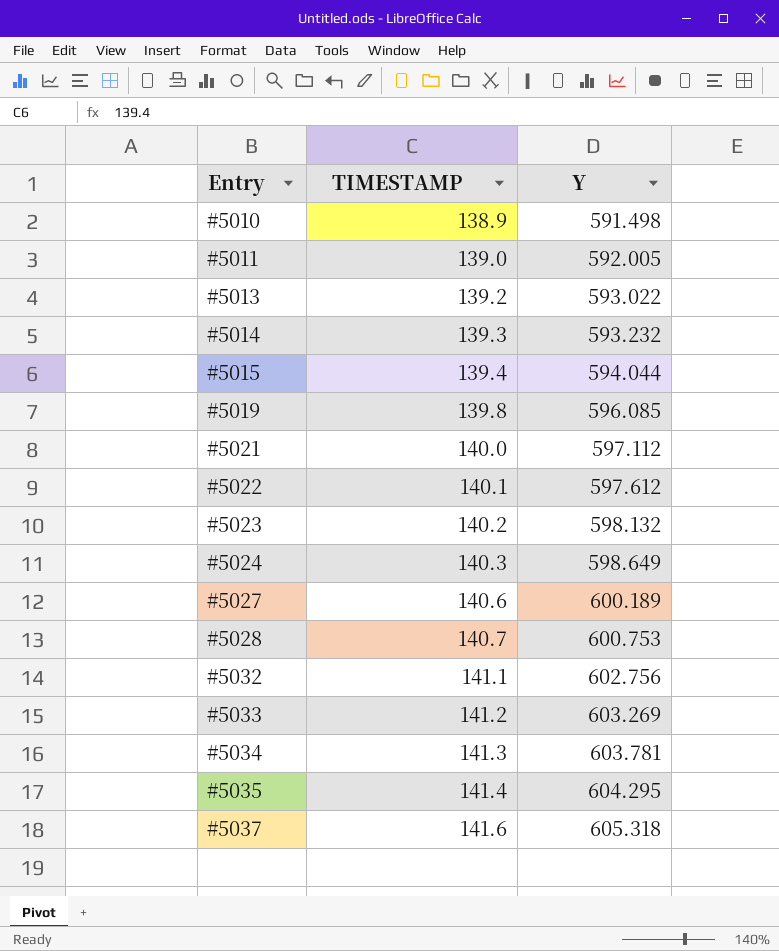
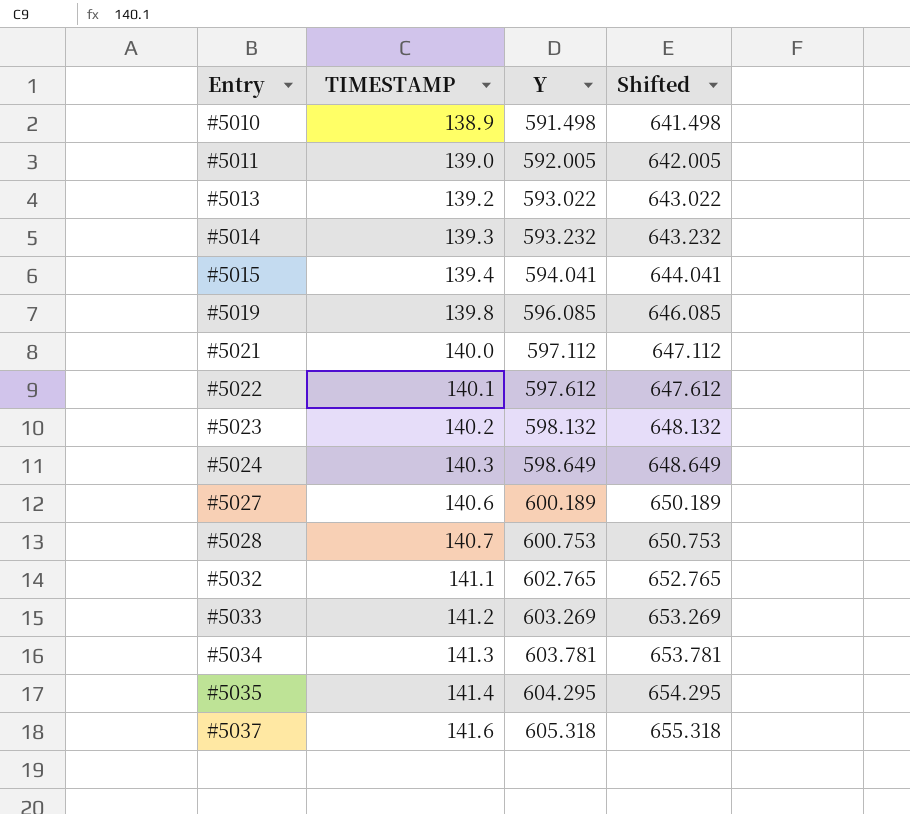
column Shifted | formula: none -> [Y] + 50
#5015 | Y: 594.044 -> 594.041
#5032 | Y: 602.756 -> 602.765

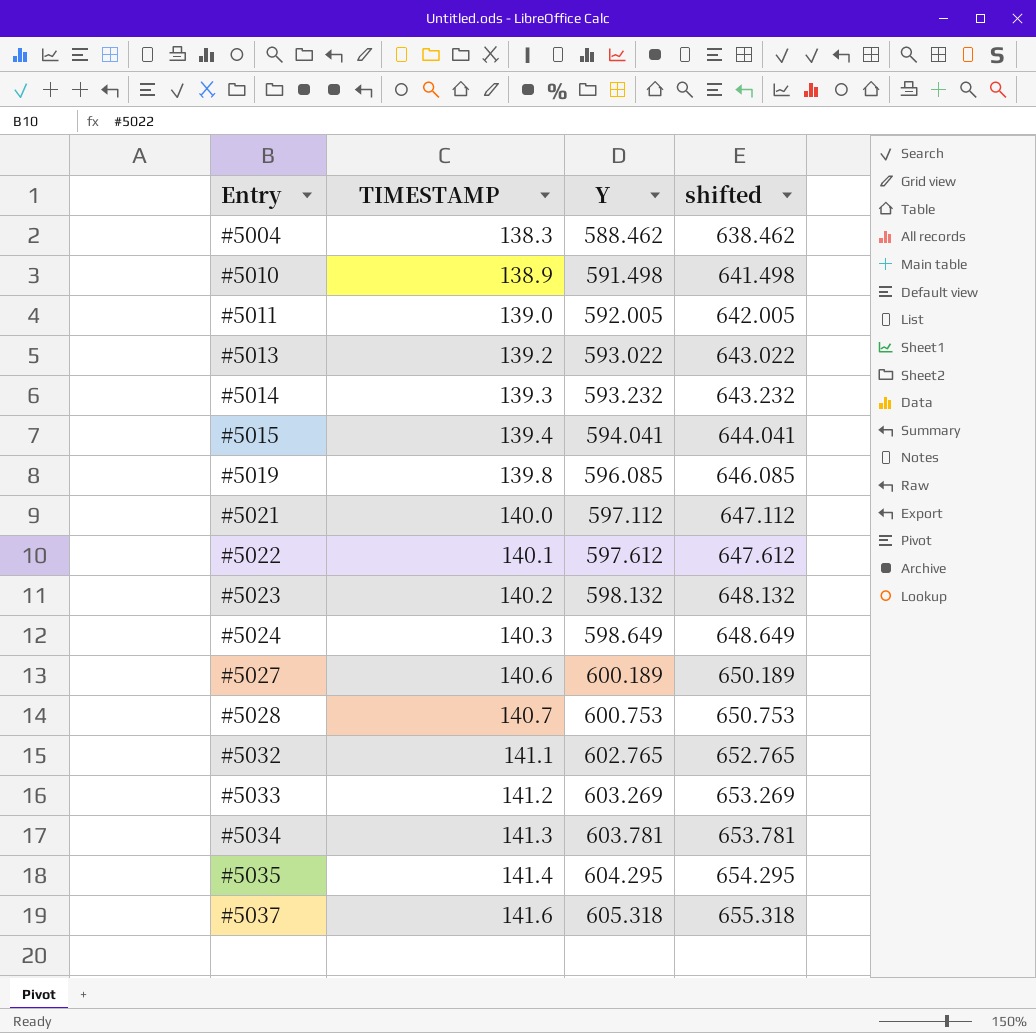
column name: Shifted -> shifted
row #5004: none -> 138.3 | 588.462 | 638.462

